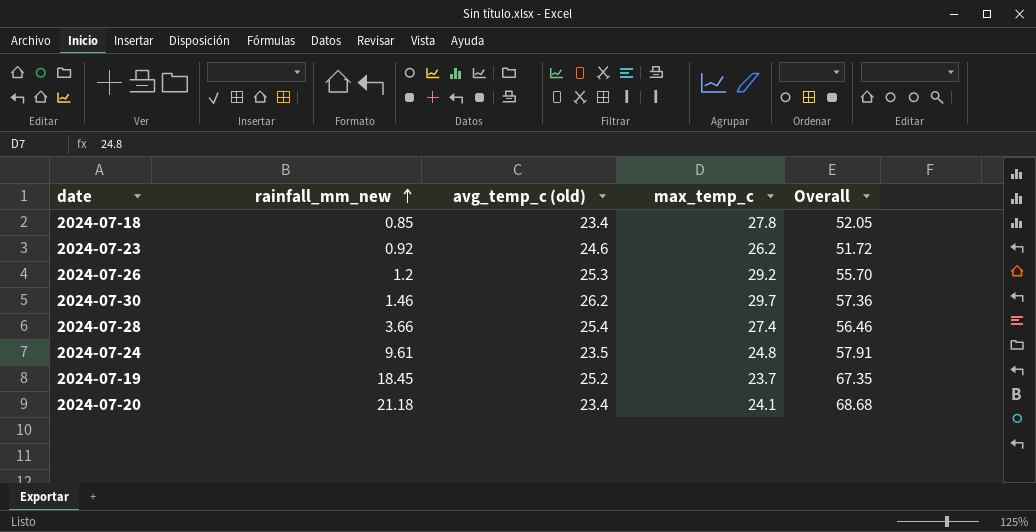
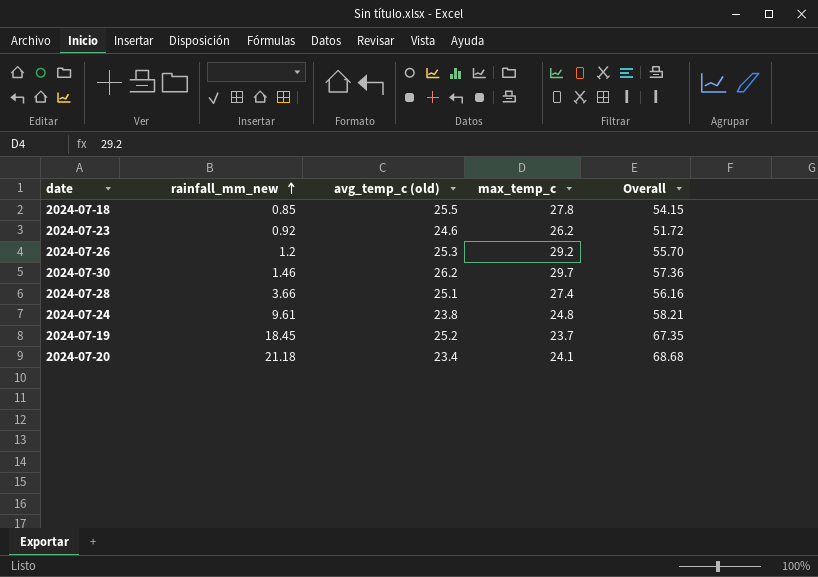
2024-07-18 | avg_temp_c (old): 23.4 -> 25.5
2024-07-18 | Overall: 52.05 -> 54.15
2024-07-28 | avg_temp_c (old): 25.4 -> 25.1
2024-07-28 | Overall: 56.46 -> 56.16
2024-07-24 | avg_temp_c (old): 23.5 -> 23.8
2024-07-24 | Overall: 57.91 -> 58.21

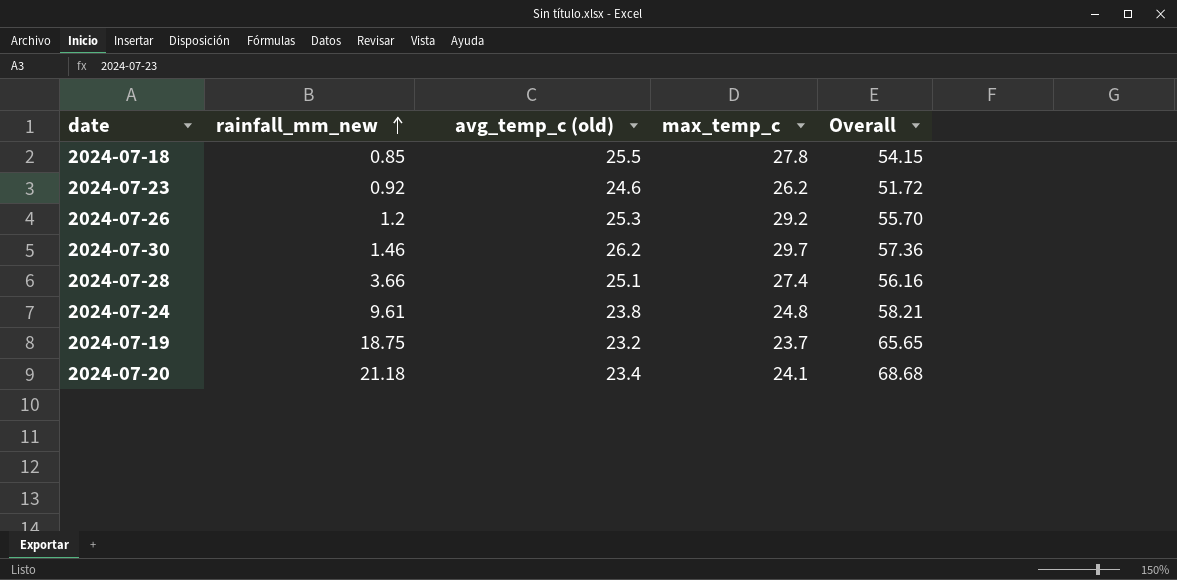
2024-07-19 | rainfall_mm_new: 18.45 -> 18.75
2024-07-19 | avg_temp_c (old): 25.2 -> 23.2
2024-07-19 | Overall: 67.35 -> 65.65

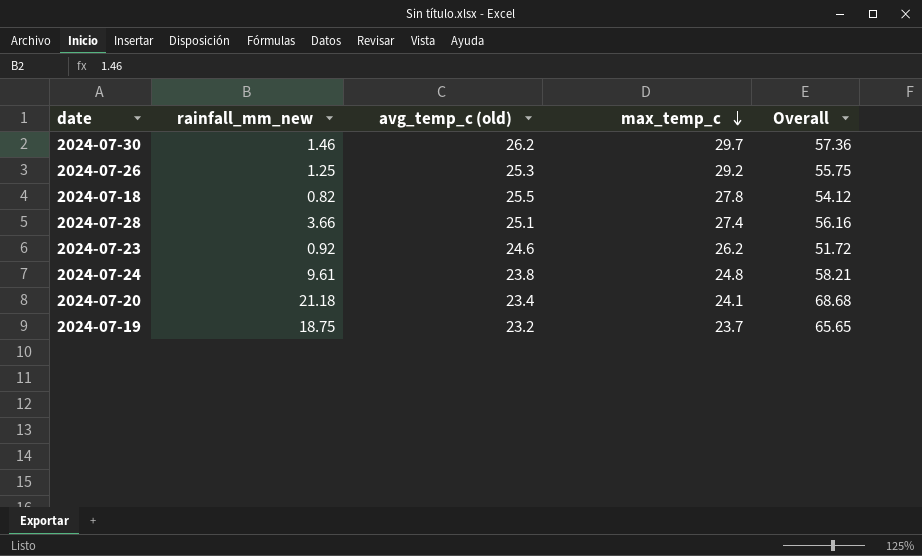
row order: rainfall_mm_new ascending -> max_temp_c descending
2024-07-26 | rainfall_mm_new: 1.2 -> 1.25
2024-07-26 | Overall: 55.70 -> 55.75
2024-07-18 | rainfall_mm_new: 0.85 -> 0.82
2024-07-18 | Overall: 54.15 -> 54.12

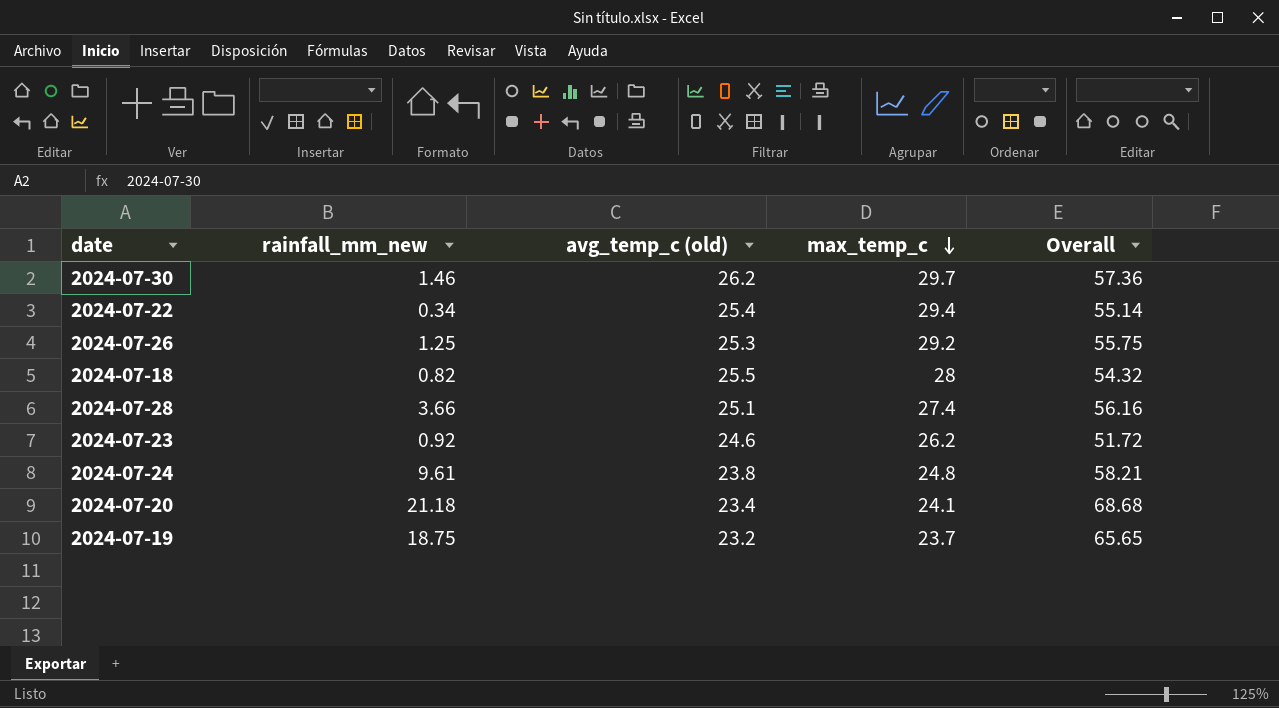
row 2024-07-22: none -> 0.34 | 25.4 | 29.4 | 55.14
2024-07-18 | max_temp_c: 27.8 -> 28
2024-07-18 | Overall: 54.12 -> 54.32

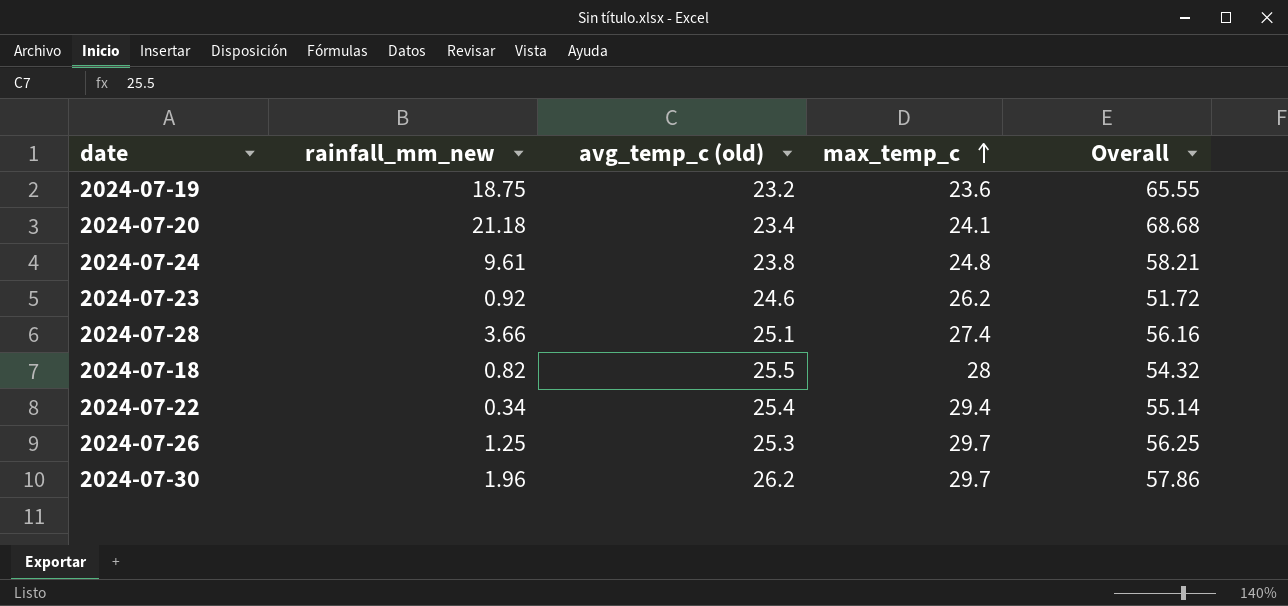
row order: max_temp_c descending -> max_temp_c ascending
2024-07-19 | max_temp_c: 23.7 -> 23.6
2024-07-19 | Overall: 65.65 -> 65.55
2024-07-26 | max_temp_c: 29.2 -> 29.7
2024-07-26 | Overall: 55.75 -> 56.25
2024-07-30 | rainfall_mm_new: 1.46 -> 1.96
2024-07-30 | Overall: 57.36 -> 57.86

